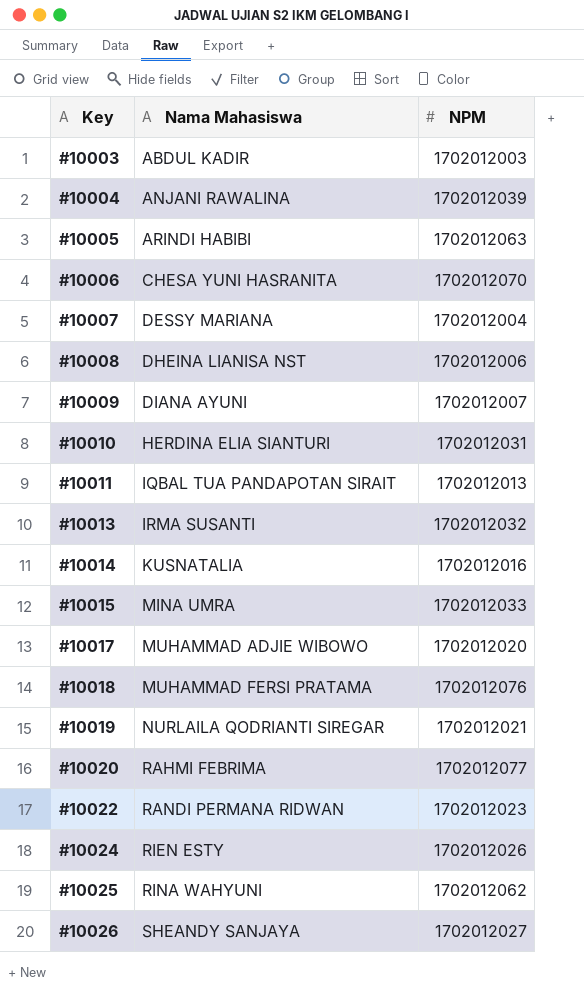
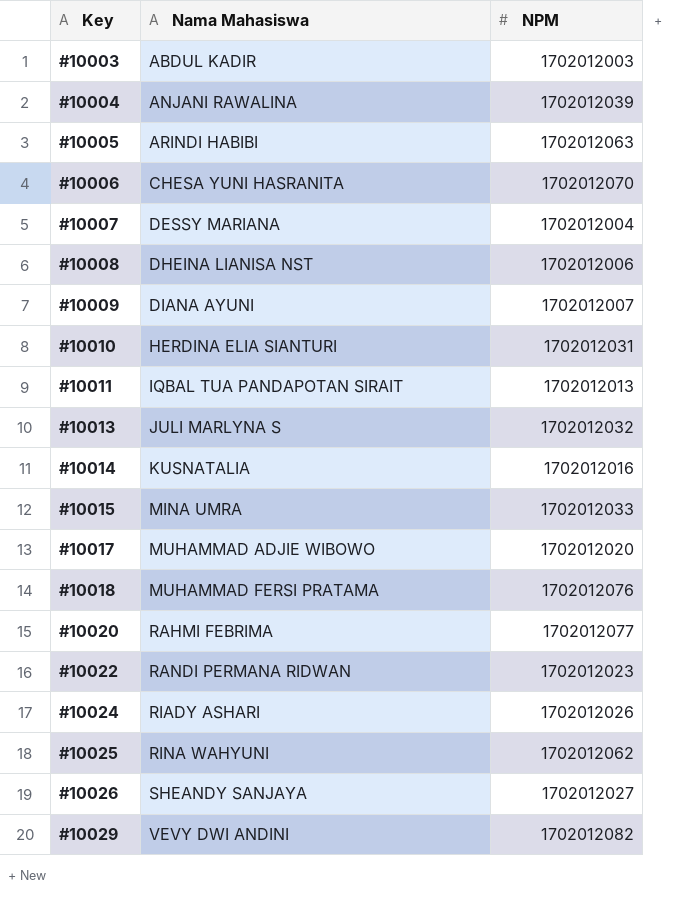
row #10019: NURLAILA QODRIANTI SIREGAR | 1702012021 -> none
#10013 | Nama Mahasiswa: IRMA SUSANTI -> JULI MARLYNA S
#10024 | Nama Mahasiswa: RIEN ESTY -> RIADY ASHARI
row #10029: none -> VEVY DWI ANDINI | 1702012082

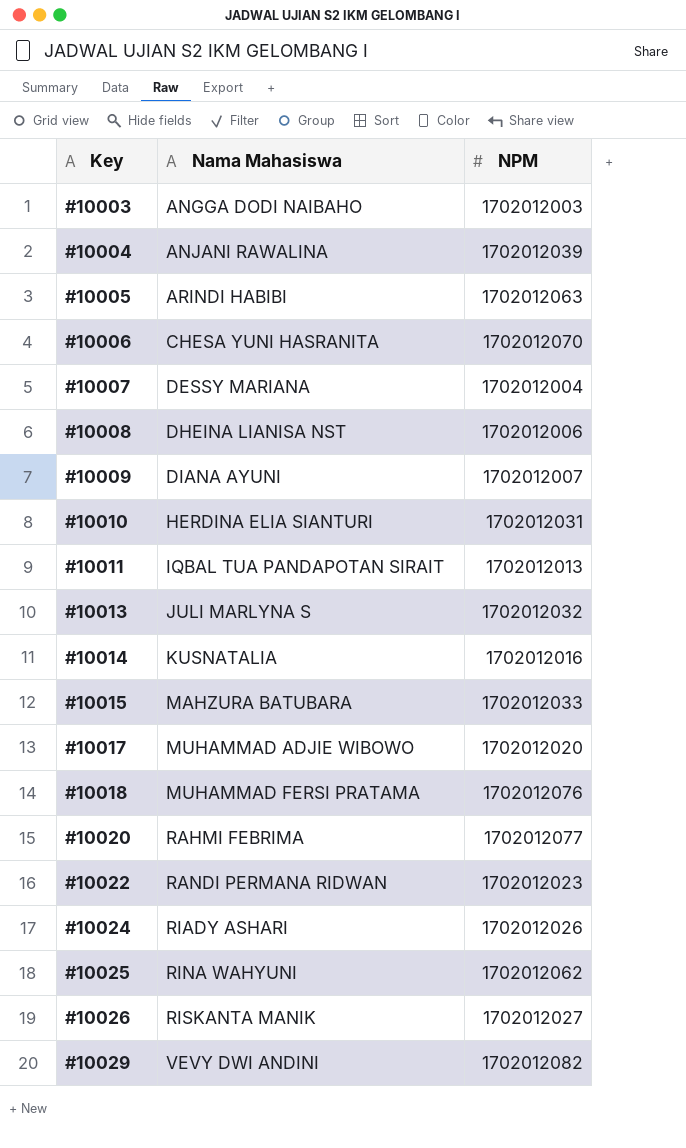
#10003 | Nama Mahasiswa: ABDUL KADIR -> ANGGA DODI NAIBAHO
#10015 | Nama Mahasiswa: MINA UMRA -> MAHZURA BATUBARA
#10026 | Nama Mahasiswa: SHEANDY SANJAYA -> RISKANTA MANIK

